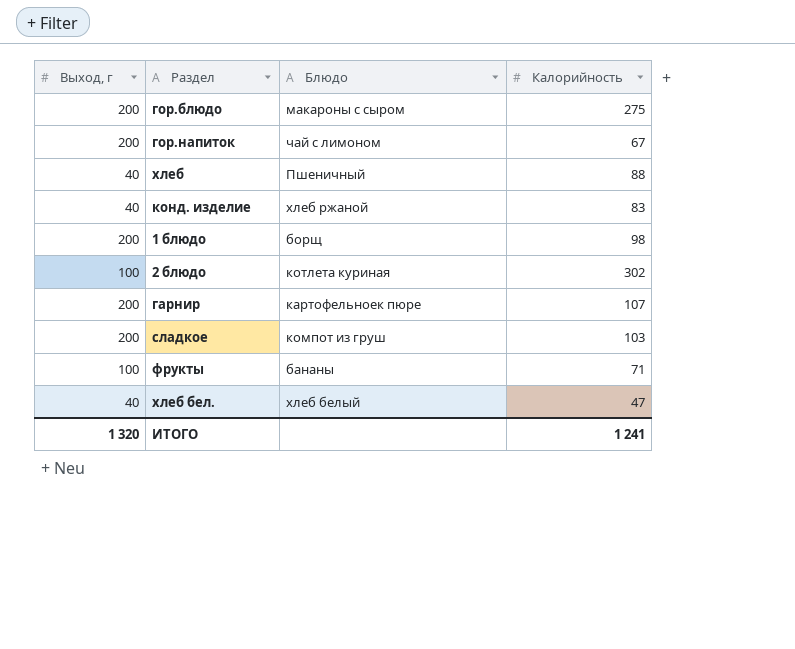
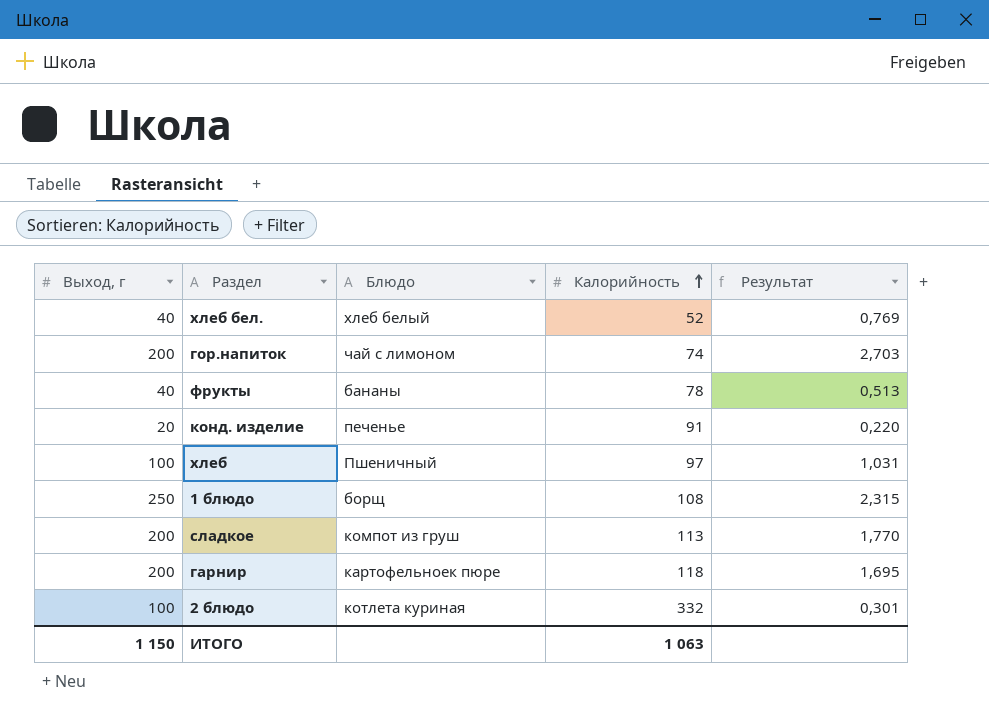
row order: none -> Калорийность ascending
column Результат | formula: none -> [Выход, г] / [Калорийность]
row гор.блюдо: 200 | макароны с сыром | 275 -> none
хлеб бел. | Калорийность: 47 -> 52
гор.напиток | Калорийность: 67 -> 74
фрукты | Выход, г: 100 -> 40
фрукты | Калорийность: 71 -> 78
конд. изделие | Выход, г: 40 -> 20
конд. изделие | Блюдо: хлеб ржаной -> печенье
конд. изделие | Калорийность: 83 -> 91
хлеб | Выход, г: 40 -> 100
хлеб | Калорийность: 88 -> 97
1 блюдо | Выход, г: 200 -> 250
1 блюдо | Калорийность: 98 -> 108
сладкое | Калорийность: 103 -> 113
гарнир | Калорийность: 107 -> 118
2 блюдо | Калорийность: 302 -> 332
ИТОГО | Выход, г: 1 320 -> 1 150
ИТОГО | Калорийность: 1 241 -> 1 063

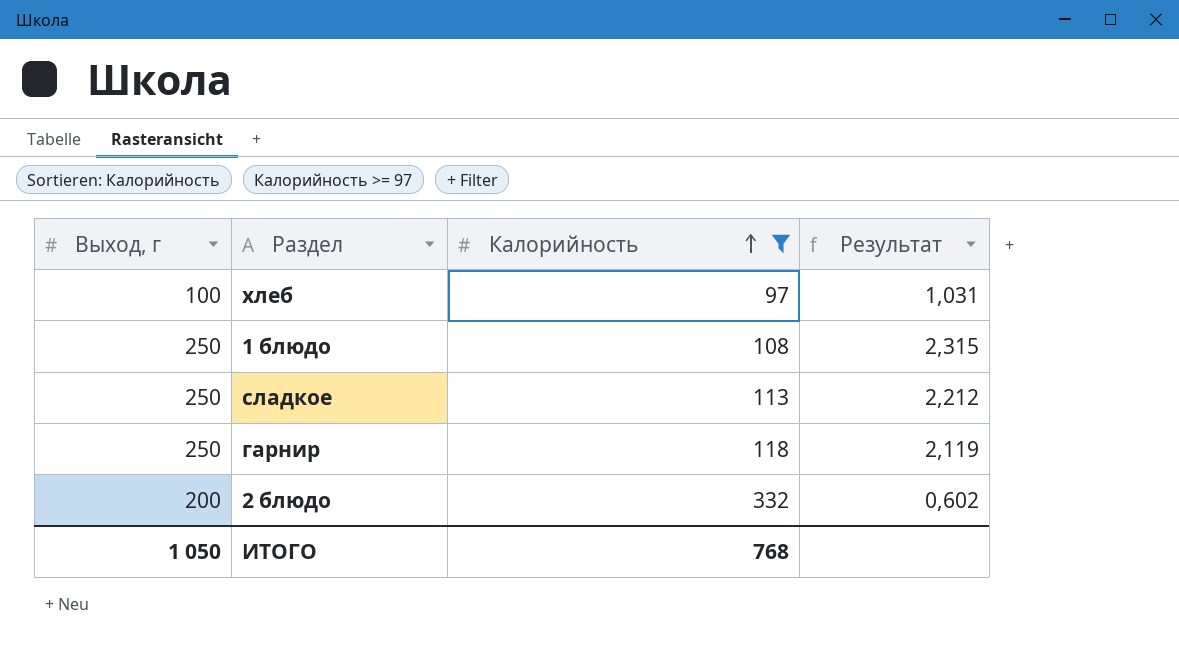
filter: none -> Калорийность >= 97
column Блюдо | position: 3 -> none
сладкое | Выход, г: 200 -> 250
сладкое | Результат: 1,770 -> 2,212
гарнир | Выход, г: 200 -> 250
гарнир | Результат: 1,695 -> 2,119
2 блюдо | Выход, г: 100 -> 200
2 блюдо | Результат: 0,301 -> 0,602
ИТОГО | Выход, г: 1 150 -> 1 050
ИТОГО | Калорийность: 1 063 -> 768

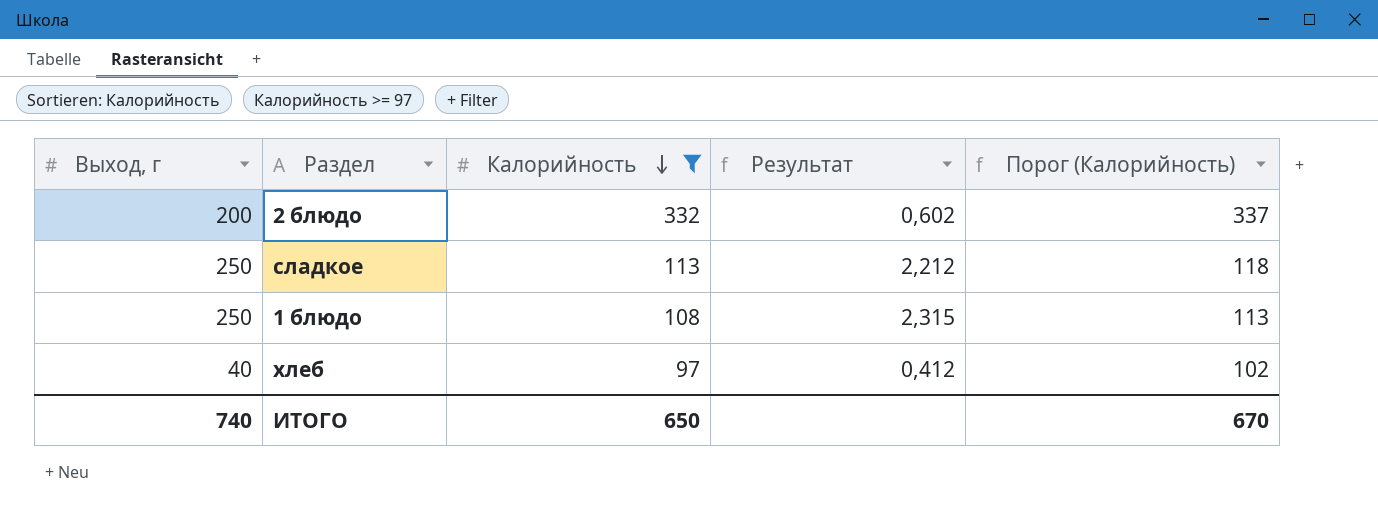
row order: Калорийность ascending -> Калорийность descending
column Порог (Калорийность) | formula: none -> [Калорийность] + 5
row гарнир: 250 | 118 | 2,119 -> none
хлеб | Выход, г: 100 -> 40
хлеб | Результат: 1,031 -> 0,412
ИТОГО | Выход, г: 1 050 -> 740
ИТОГО | Калорийность: 768 -> 650

